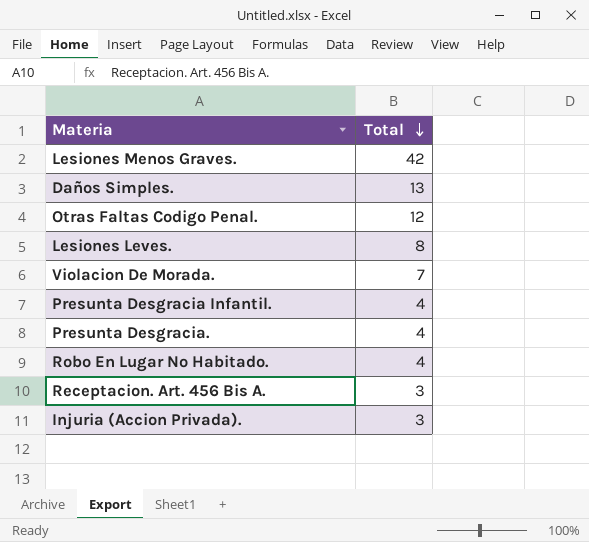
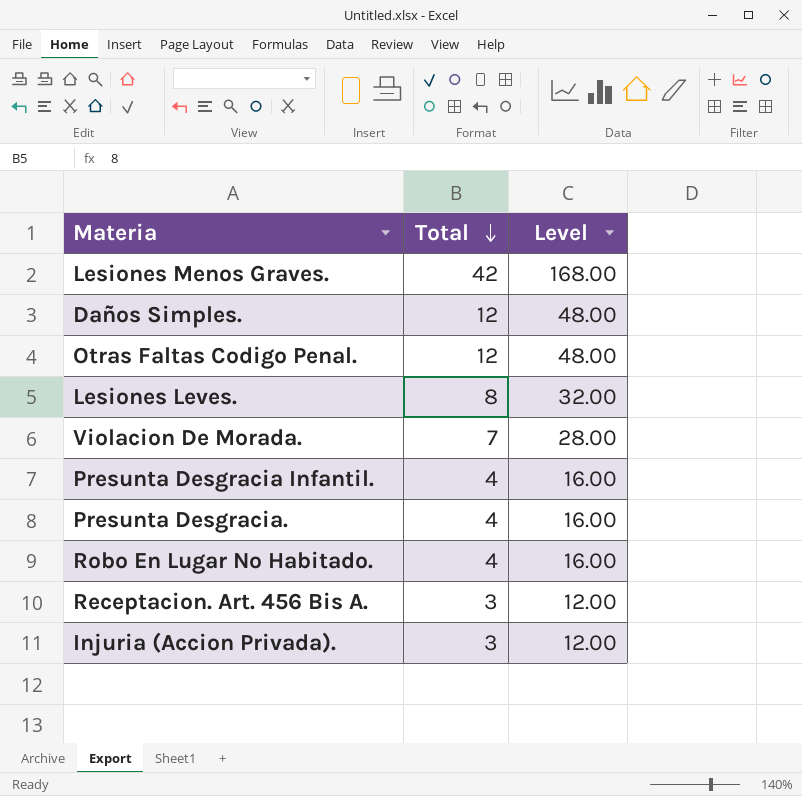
column Level | formula: none -> [Total] * 4
Daños Simples. | Total: 13 -> 12

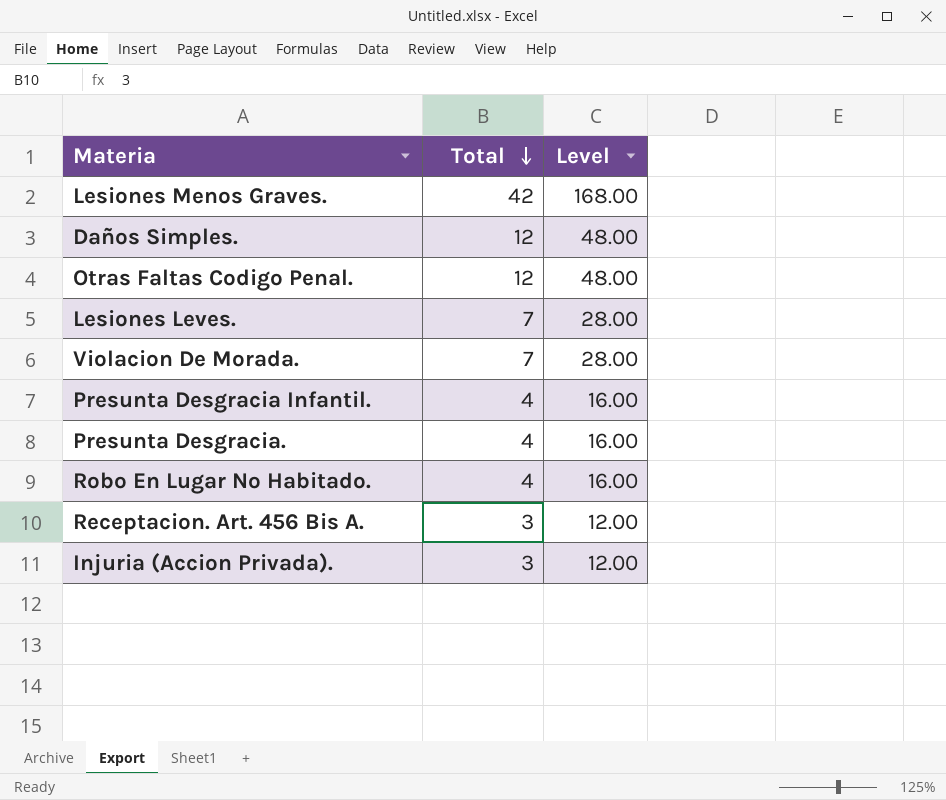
Lesiones Leves. | Total: 8 -> 7
Lesiones Leves. | Level: 32.00 -> 28.00

